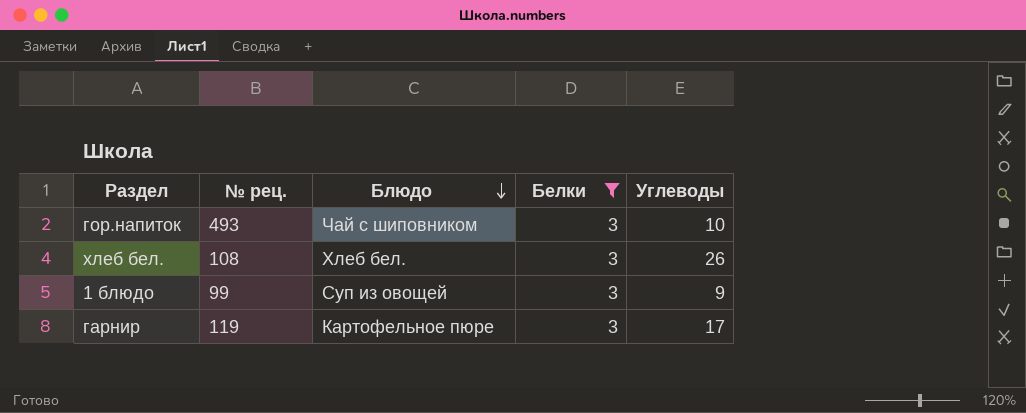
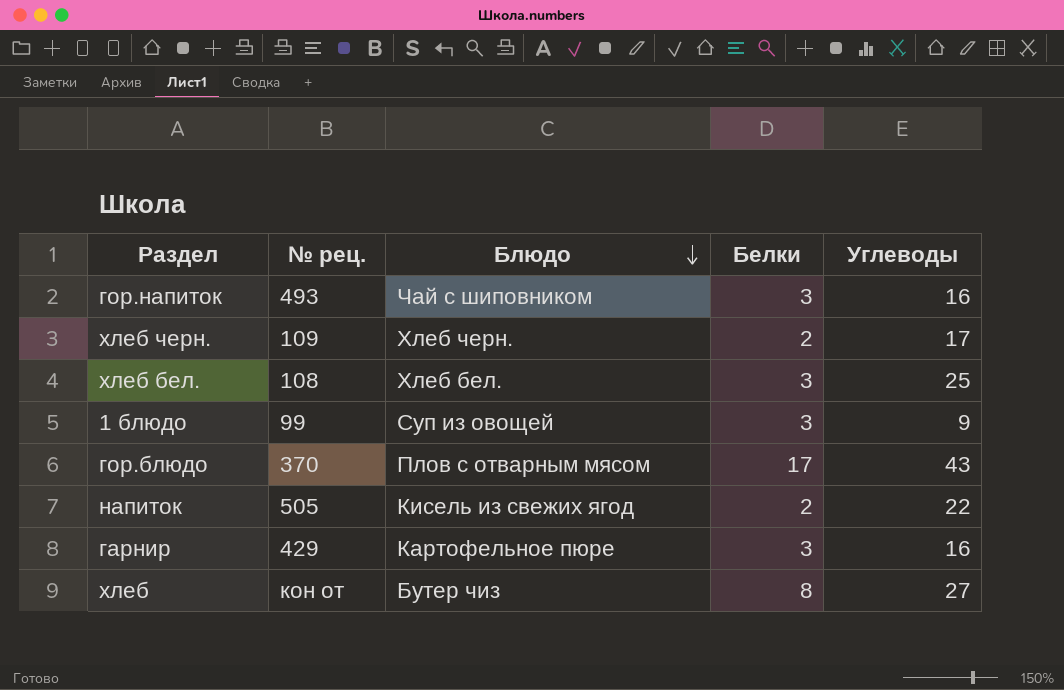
filter: Белки = 3 -> none
гор.напиток | Углеводы: 10 -> 16
хлеб бел. | Углеводы: 26 -> 25
гарнир | № рец.: 119 -> 429
гарнир | Углеводы: 17 -> 16

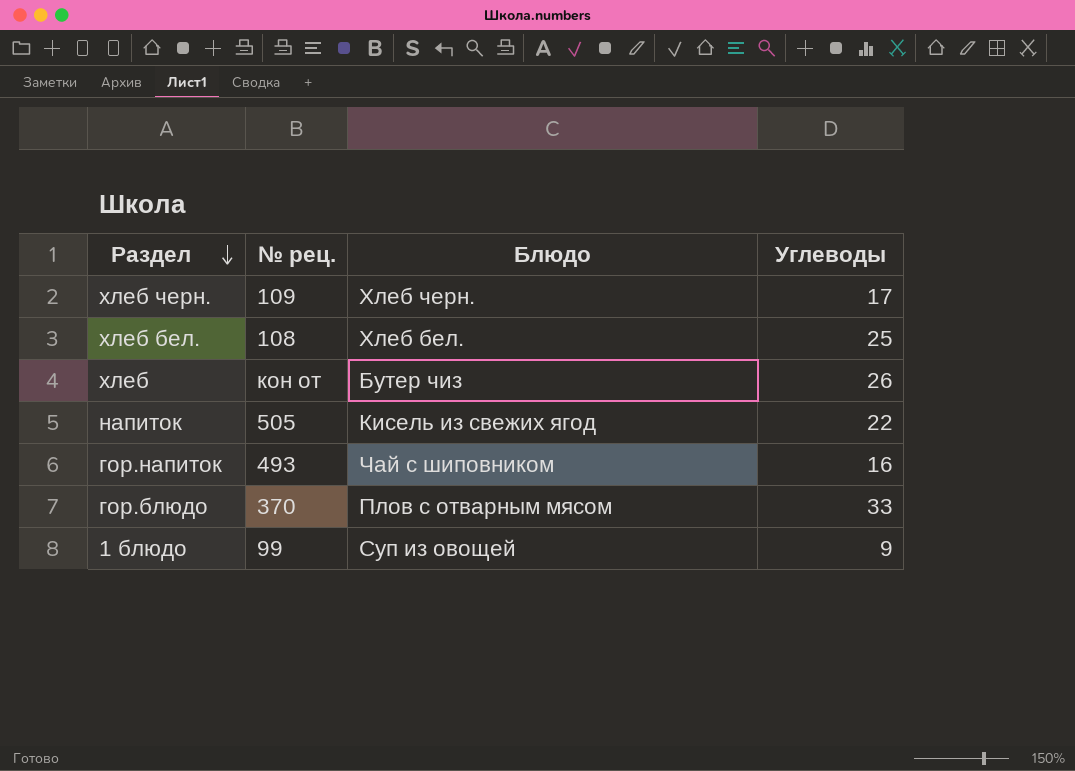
row order: Блюдо descending -> Раздел descending
column Белки | position: 4 -> none
row гарнир: 429 | Картофельное пюре | 3 | 16 -> none
хлеб | Углеводы: 27 -> 26
гор.блюдо | Углеводы: 43 -> 33

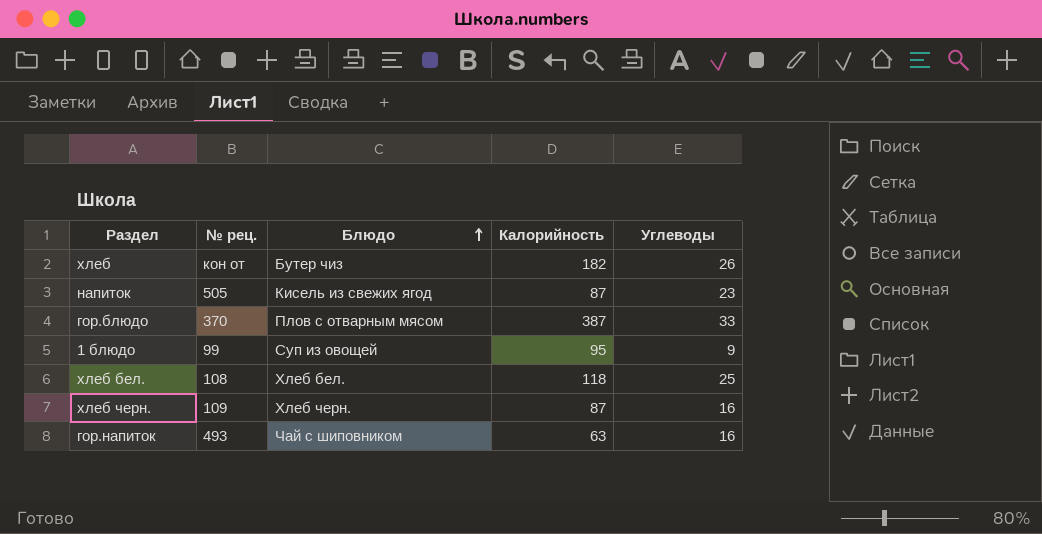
row order: Раздел descending -> Блюдо ascending
column Калорийность | position: none -> 4
напиток | Углеводы: 22 -> 23
хлеб черн. | Углеводы: 17 -> 16

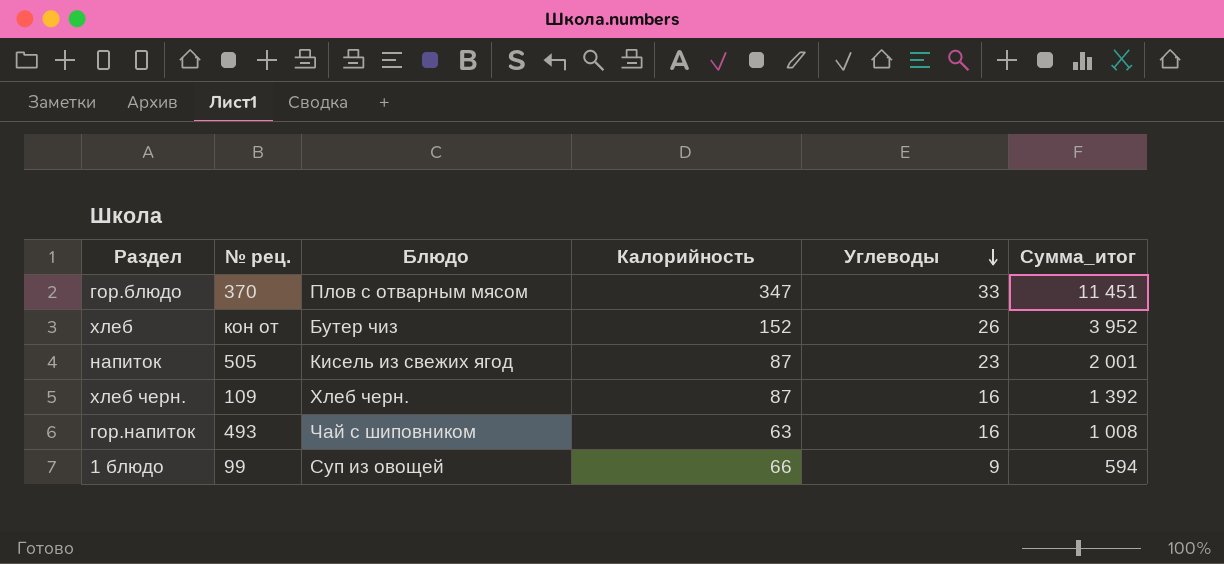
row order: Блюдо ascending -> Углеводы descending
column Сумма_итог | formula: none -> [Калорийность] * [Углеводы]
row хлеб бел.: 108 | Хлеб бел. | 118 | 25 -> none
гор.блюдо | Калорийность: 387 -> 347
хлеб | Калорийность: 182 -> 152
1 блюдо | Калорийность: 95 -> 66

